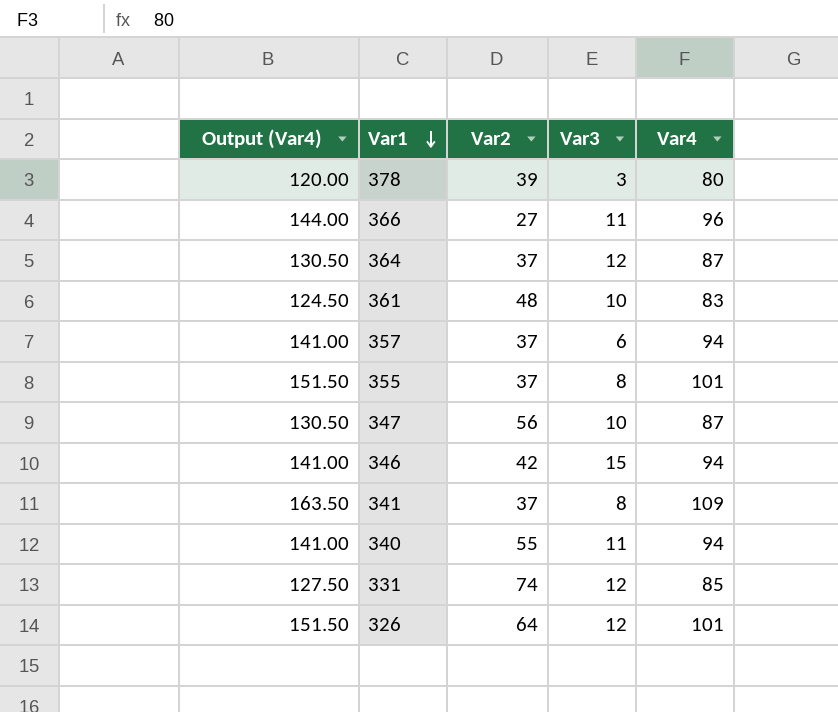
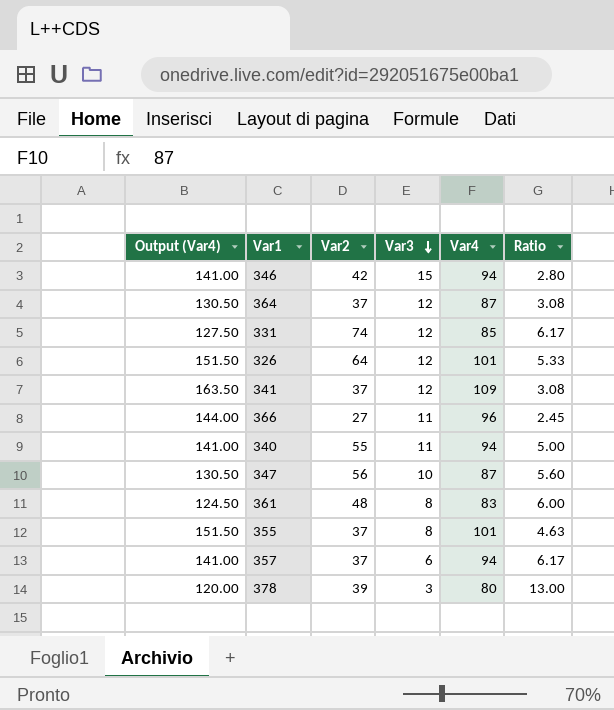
row order: Var1 descending -> Var3 descending
column Ratio | formula: none -> [Var2] / [Var3]
341 | Var3: 8 -> 12
361 | Var3: 10 -> 8

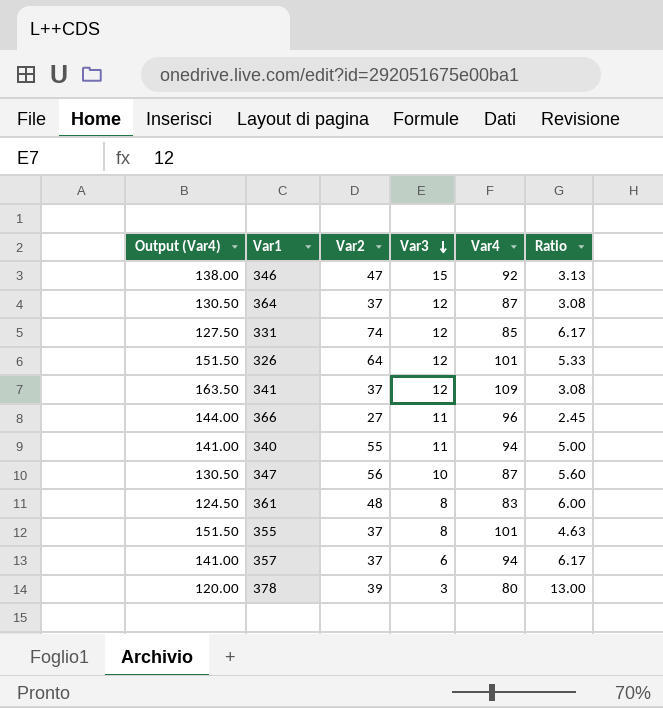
346 | Output (Var4): 141.00 -> 138.00
346 | Var2: 42 -> 47
346 | Var4: 94 -> 92
346 | Ratio: 2.80 -> 3.13

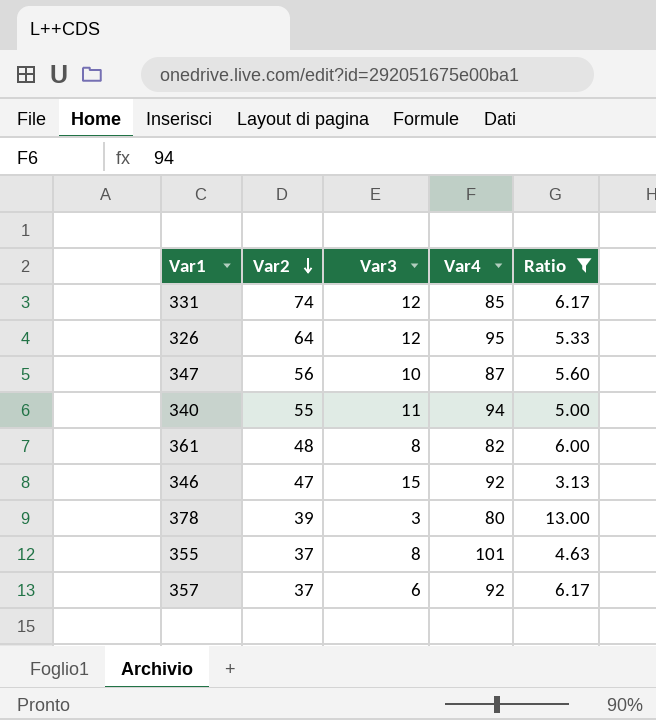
filter: none -> Ratio >= 3.13
row order: Var3 descending -> Var2 descending
column Output (Var4) | formula: [Var4] * 1.5 -> none
326 | Var4: 101 -> 95
361 | Var4: 83 -> 82
357 | Var4: 94 -> 92

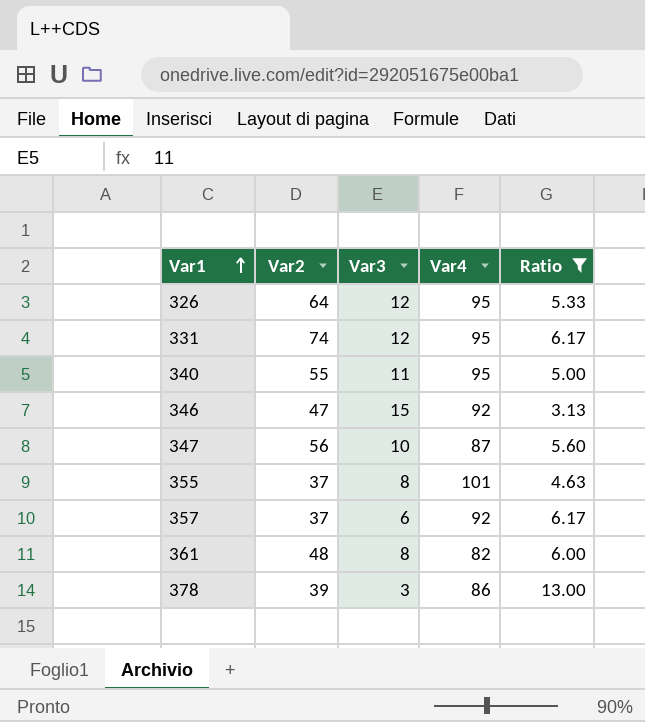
row order: Var2 descending -> Var1 ascending
331 | Var4: 85 -> 95
340 | Var4: 94 -> 95
378 | Var4: 80 -> 86

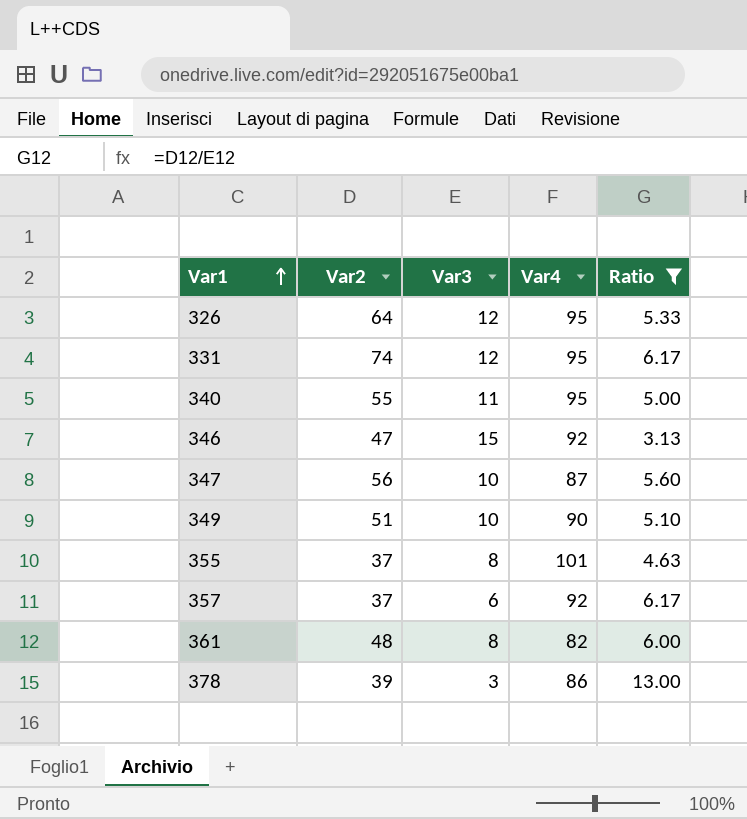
row 349: none -> 51 | 10 | 90 | 5.10

